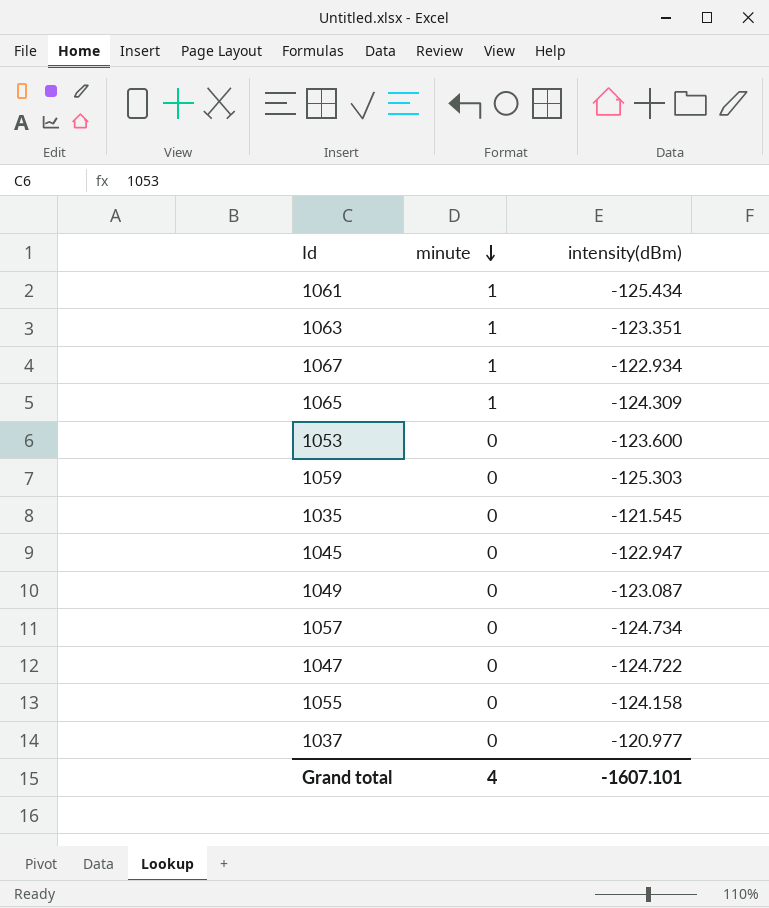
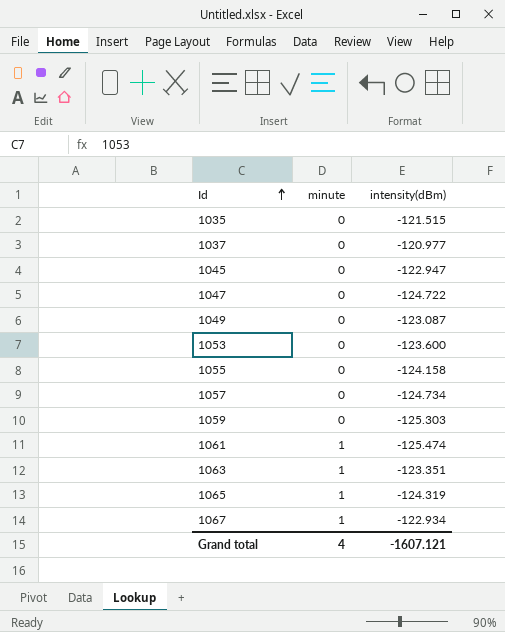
row order: minute descending -> Id ascending
1035 | intensity(dBm): -121.545 -> -121.515
1061 | intensity(dBm): -125.434 -> -125.474
1065 | intensity(dBm): -124.309 -> -124.319
Grand total | intensity(dBm): -1607.101 -> -1607.121

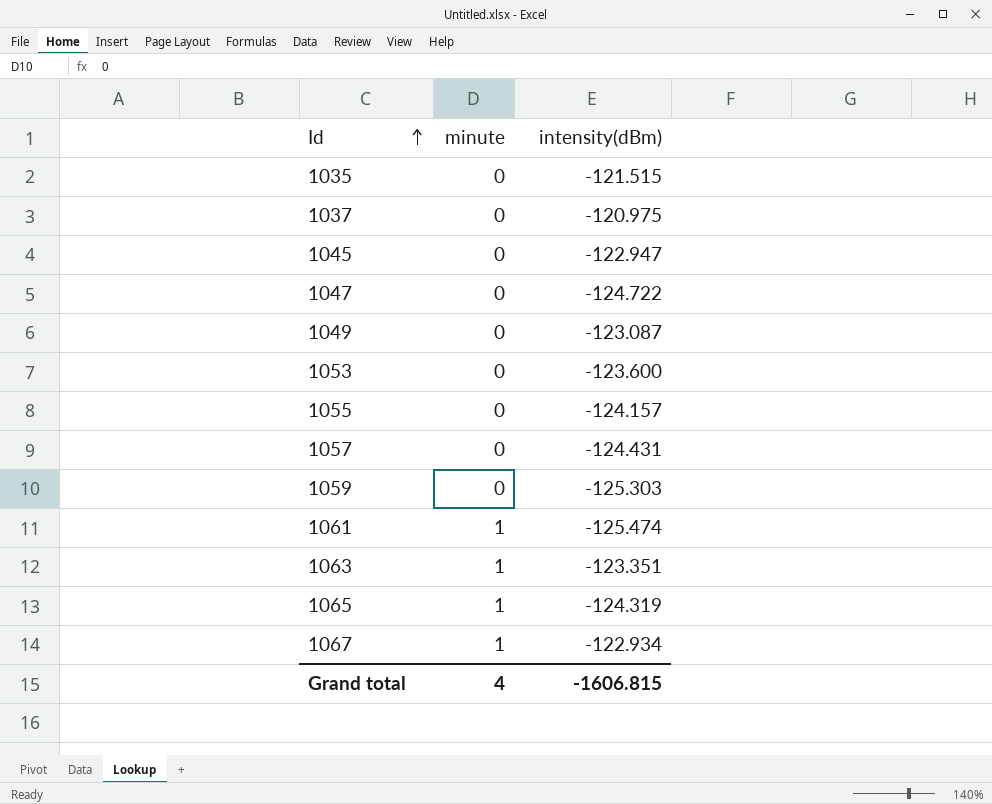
1037 | intensity(dBm): -120.977 -> -120.975
1055 | intensity(dBm): -124.158 -> -124.157
1057 | intensity(dBm): -124.734 -> -124.431
Grand total | intensity(dBm): -1607.121 -> -1606.815

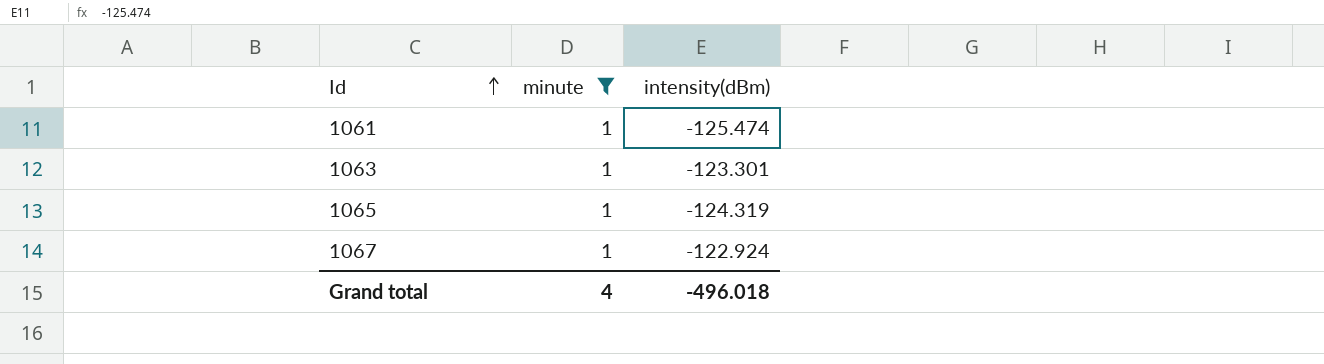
filter: none -> minute = 1
1063 | intensity(dBm): -123.351 -> -123.301
1067 | intensity(dBm): -122.934 -> -122.924
Grand total | intensity(dBm): -1606.815 -> -496.018

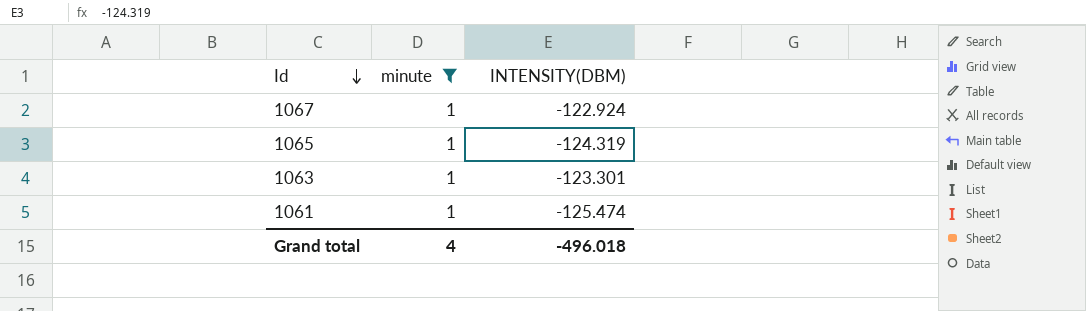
row order: Id ascending -> Id descending
column name: intensity(dBm) -> INTENSITY(DBM)

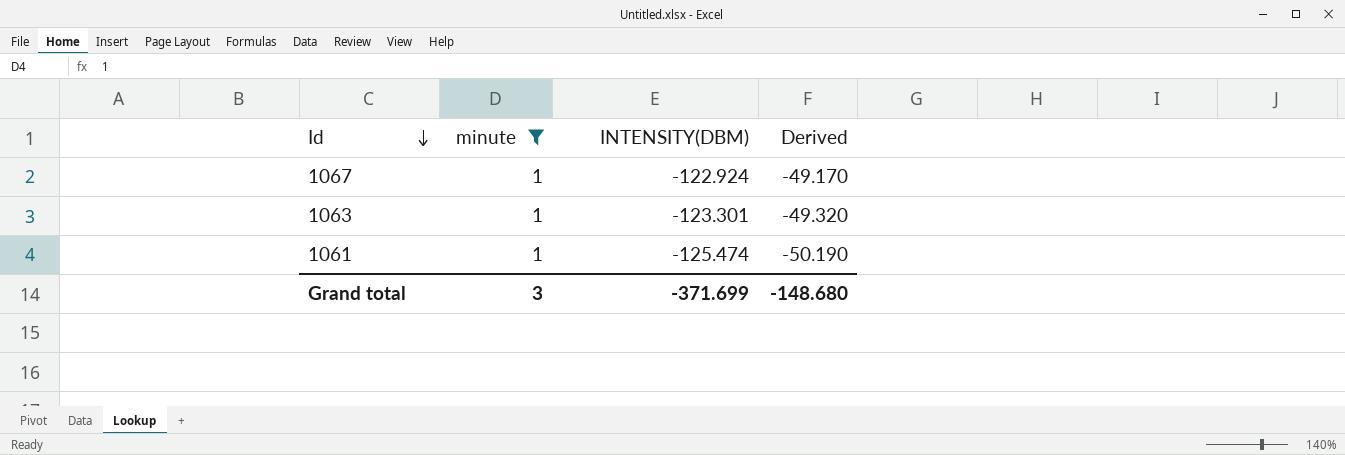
column Derived | formula: none -> [INTENSITY(DBM)] * 0.4
row 1065: 1 | -124.319 -> none
Grand total | minute: 4 -> 3
Grand total | INTENSITY(DBM): -496.018 -> -371.699

